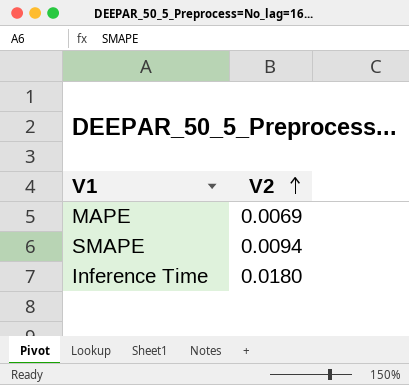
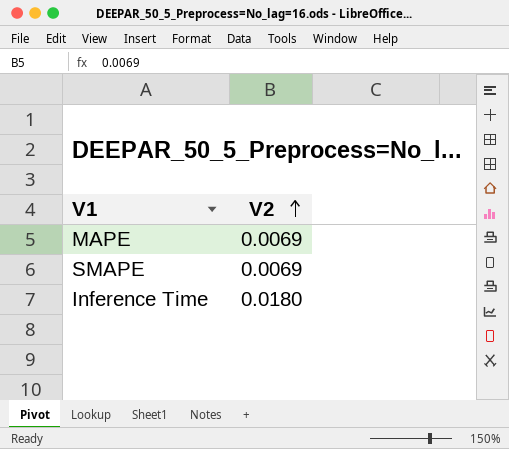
SMAPE | V2: 0.0094 -> 0.0069

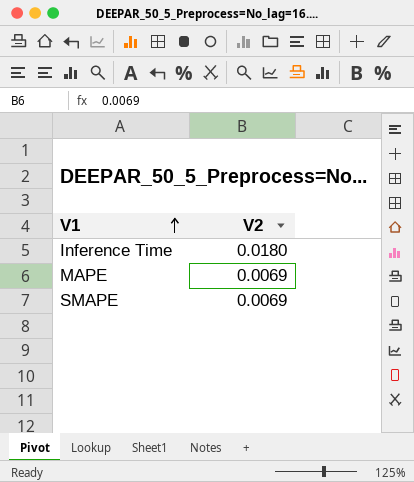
row order: V2 ascending -> V1 ascending

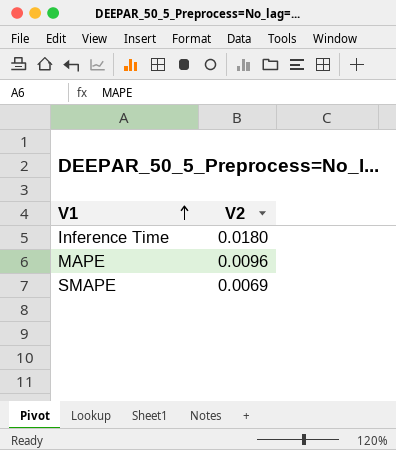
MAPE | V2: 0.0069 -> 0.0096

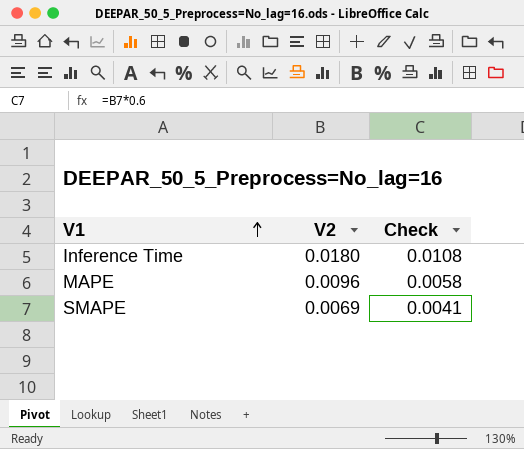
column Check | formula: none -> [V2] * 0.6

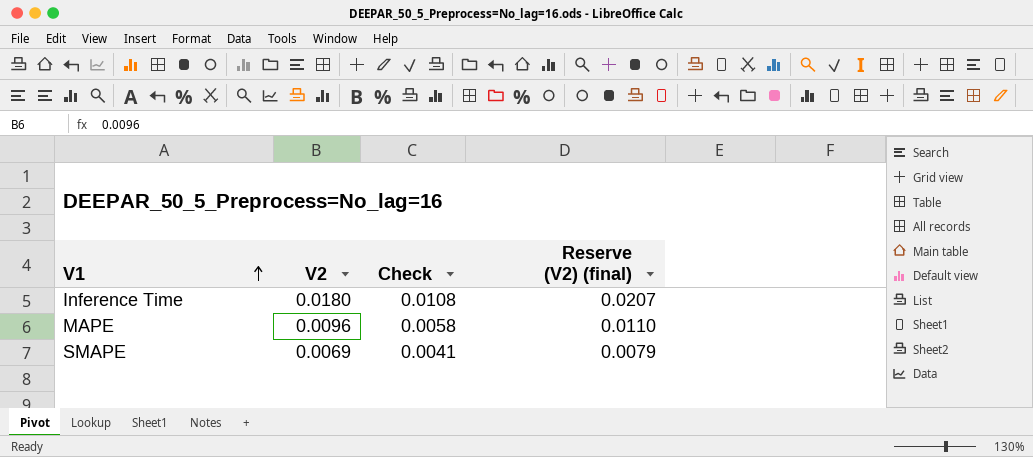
column Reserve (V2) (final) | formula: none -> [V2] * 1.15

